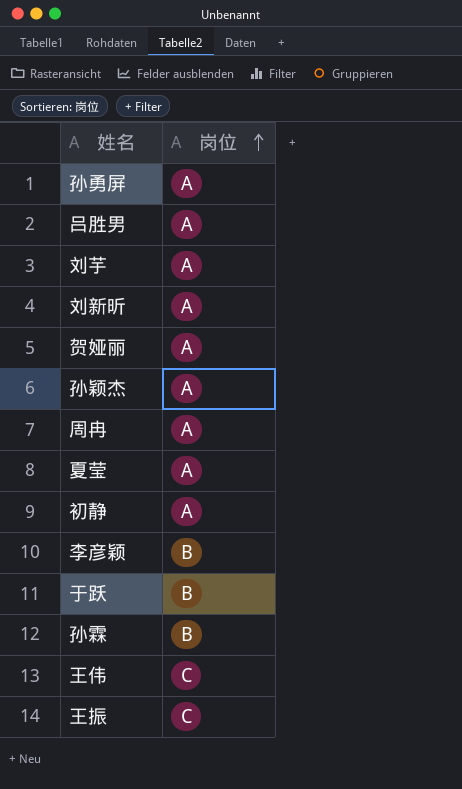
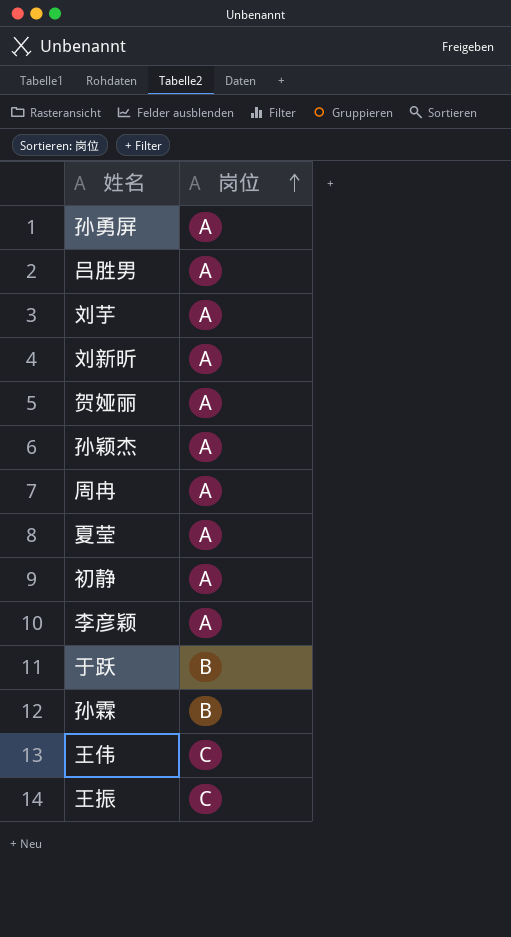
李彦颖 | 岗位: B -> A

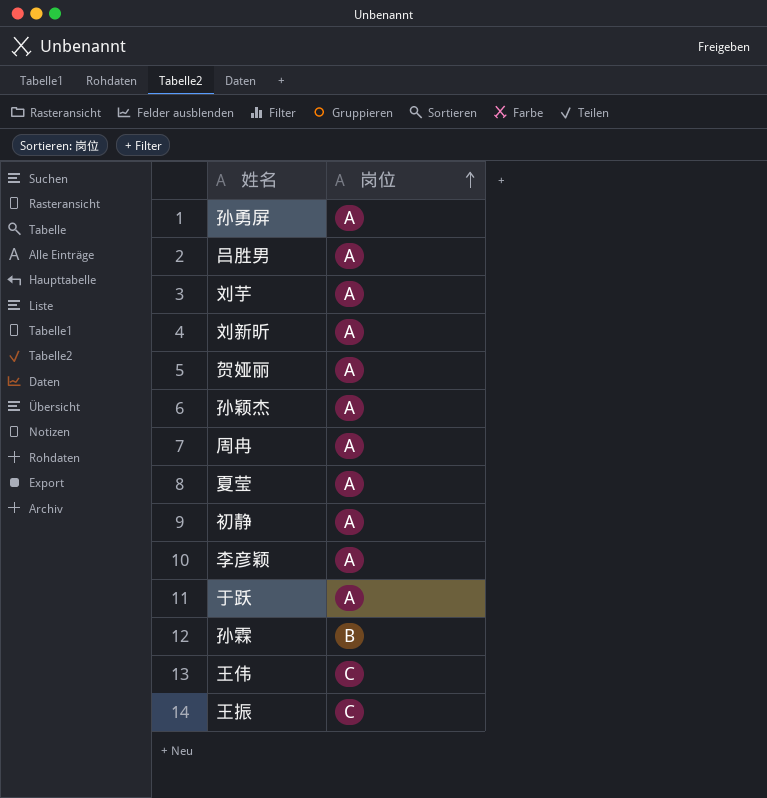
于跃 | 岗位: B -> A

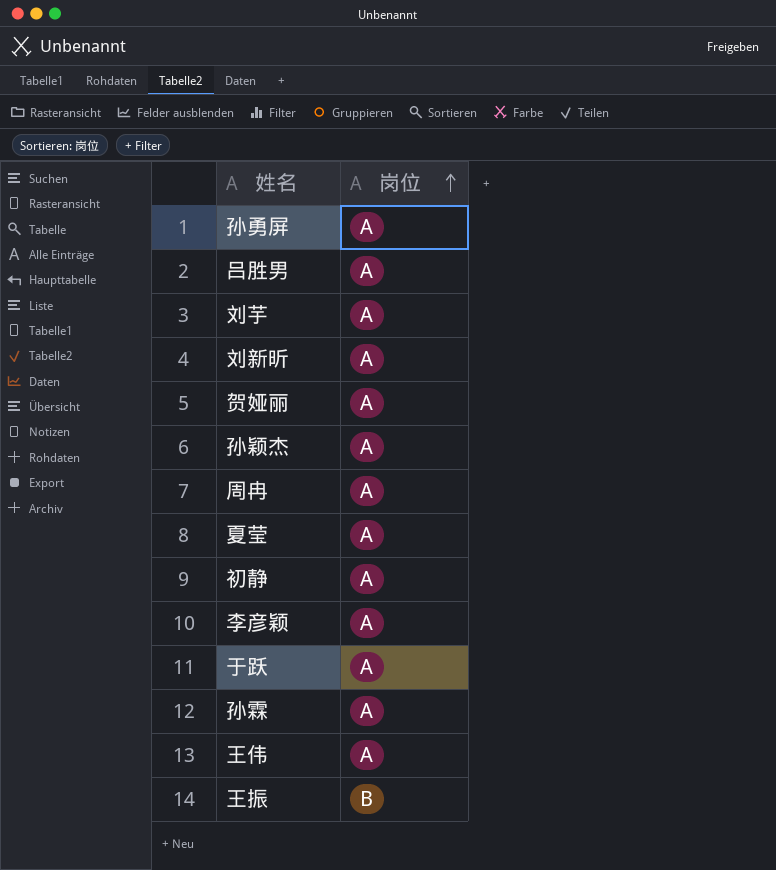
孙霖 | 岗位: B -> A
王伟 | 岗位: C -> A
王振 | 岗位: C -> B

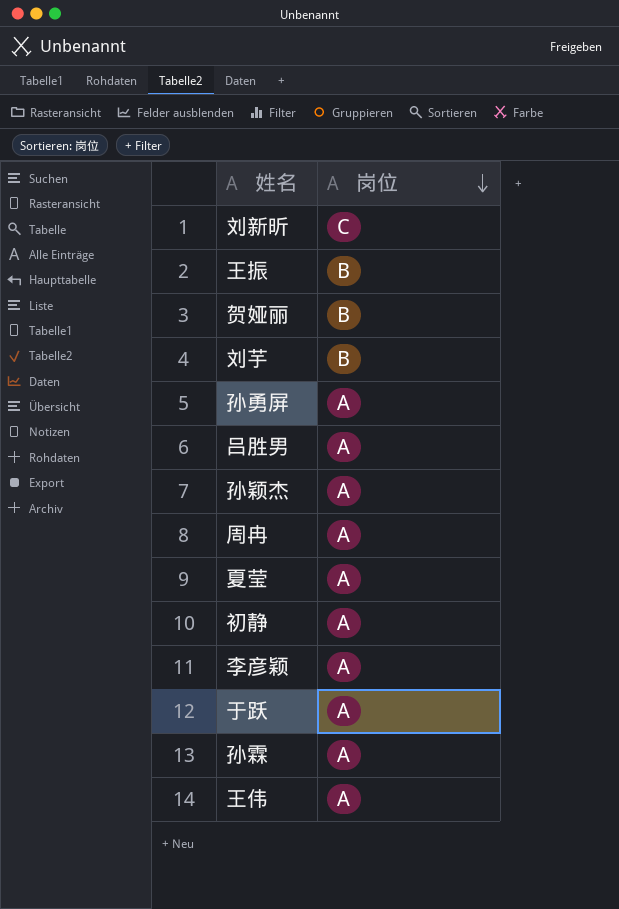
row order: 岗位 ascending -> 岗位 descending
刘新昕 | 岗位: A -> C
贺娅丽 | 岗位: A -> B
刘芋 | 岗位: A -> B

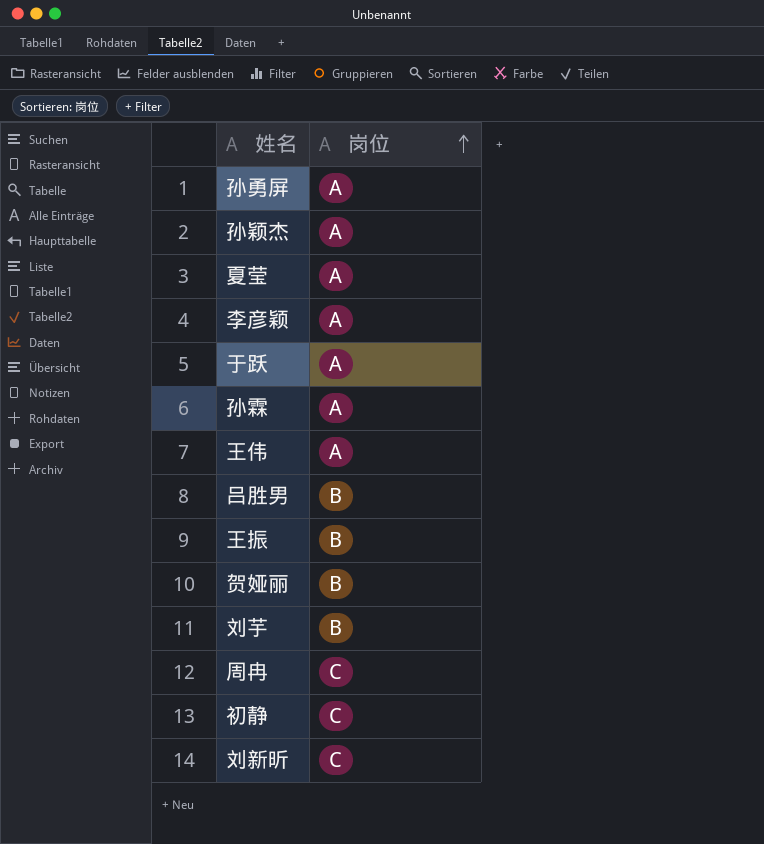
row order: 岗位 descending -> 岗位 ascending
吕胜男 | 岗位: A -> B
周冉 | 岗位: A -> C
初静 | 岗位: A -> C

